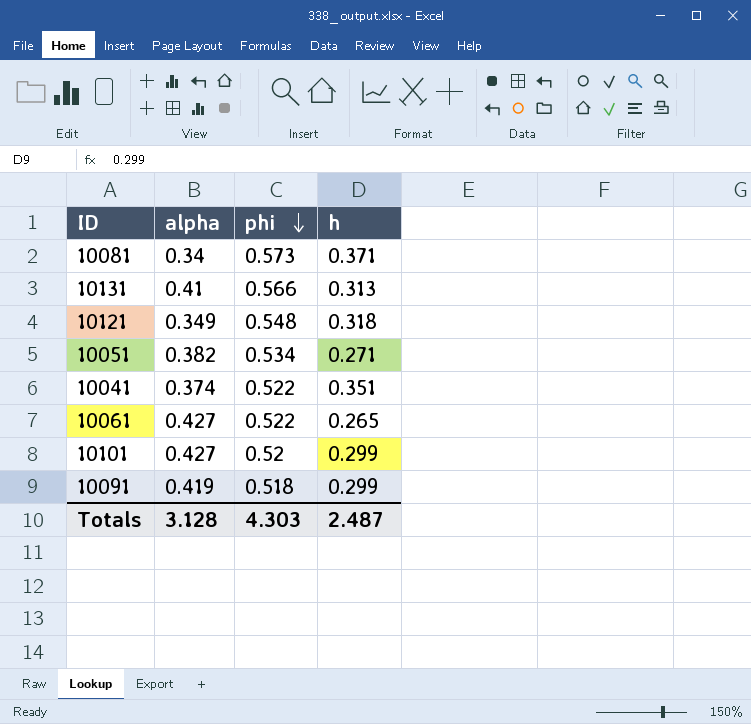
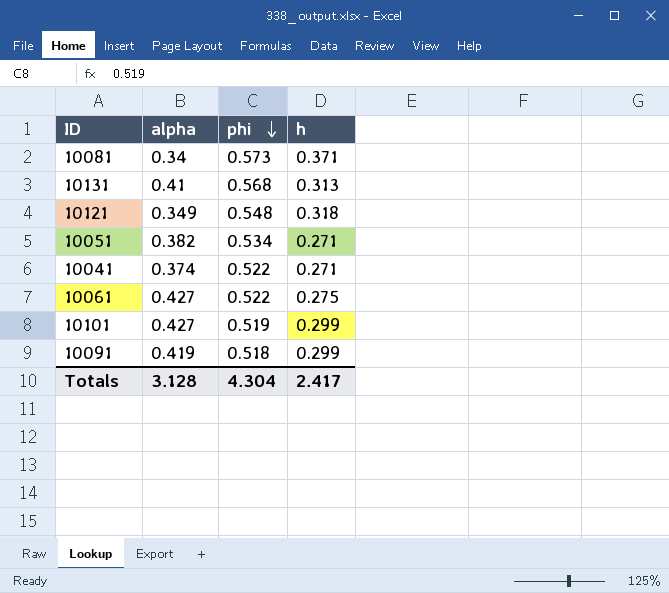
10131 | phi: 0.566 -> 0.568
10041 | h: 0.351 -> 0.271
10061 | h: 0.265 -> 0.275
10101 | phi: 0.52 -> 0.519
Totals | phi: 4.303 -> 4.304
Totals | h: 2.487 -> 2.417

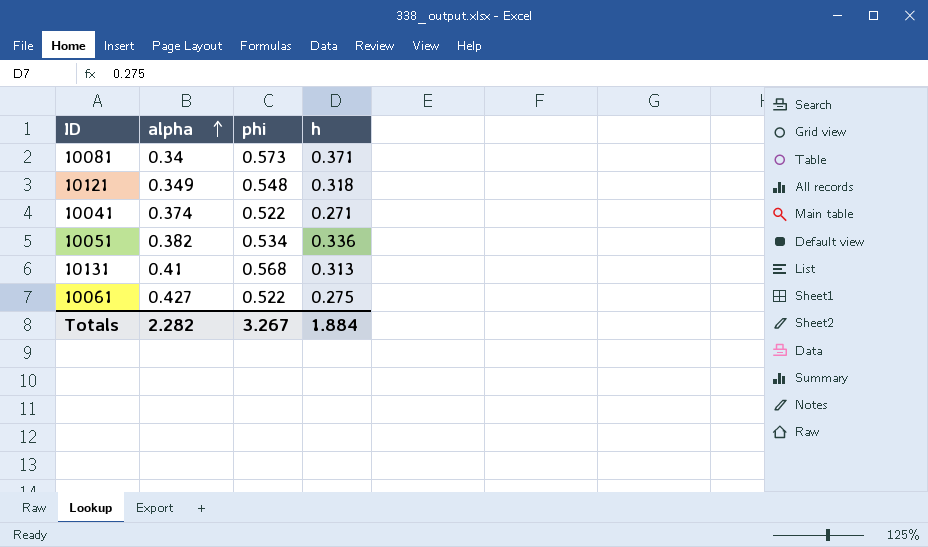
row order: phi descending -> alpha ascending
row 10101: 0.427 | 0.519 | 0.299 -> none
row 10091: 0.419 | 0.518 | 0.299 -> none
10051 | h: 0.271 -> 0.336
Totals | alpha: 3.128 -> 2.282
Totals | phi: 4.304 -> 3.267
Totals | h: 2.417 -> 1.884

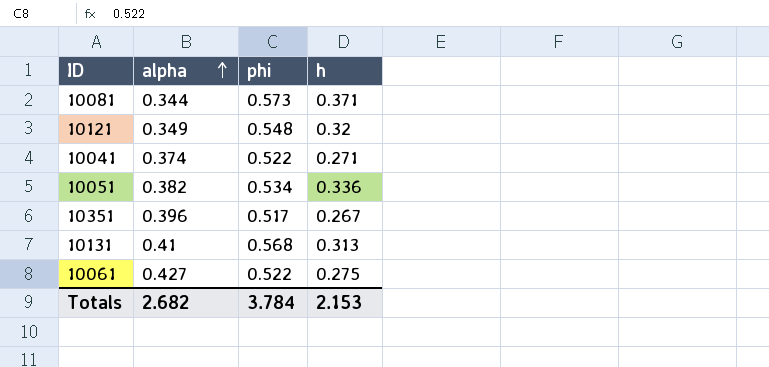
10081 | alpha: 0.34 -> 0.344
10121 | h: 0.318 -> 0.32
row 10351: none -> 0.396 | 0.517 | 0.267
Totals | alpha: 2.282 -> 2.682
Totals | phi: 3.267 -> 3.784
Totals | h: 1.884 -> 2.153

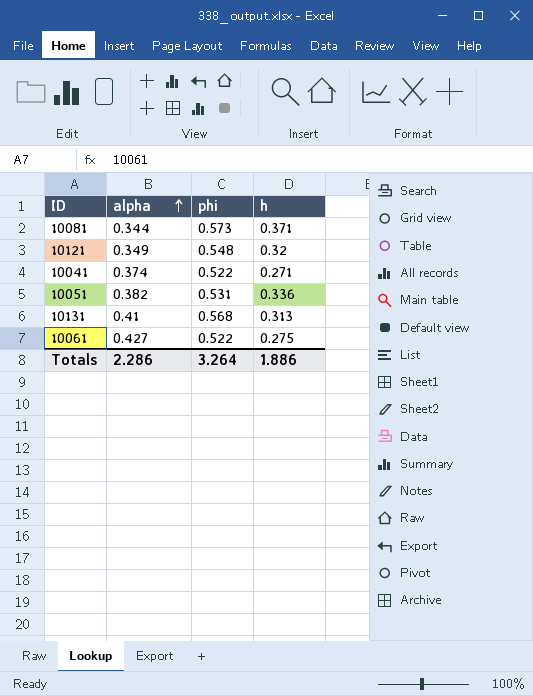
row 10351: 0.396 | 0.517 | 0.267 -> none
10051 | phi: 0.534 -> 0.531
Totals | alpha: 2.682 -> 2.286
Totals | phi: 3.784 -> 3.264
Totals | h: 2.153 -> 1.886

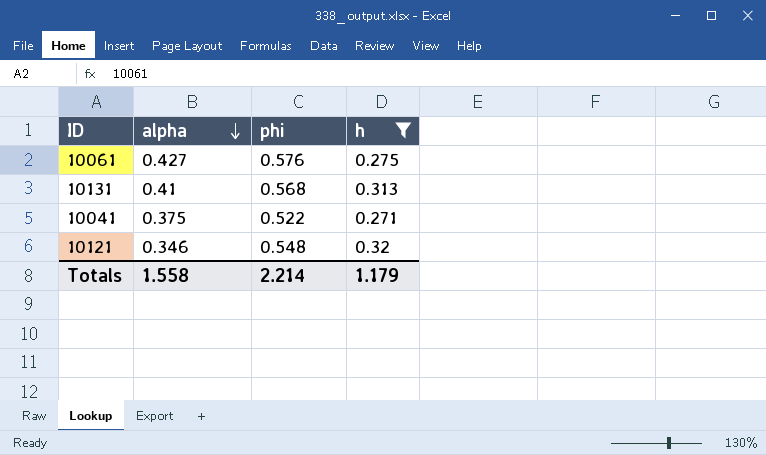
filter: none -> h <= 0.32
row order: alpha ascending -> alpha descending
10061 | phi: 0.522 -> 0.576
10041 | alpha: 0.374 -> 0.375
10121 | alpha: 0.349 -> 0.346
Totals | alpha: 2.286 -> 1.558
Totals | phi: 3.264 -> 2.214
Totals | h: 1.886 -> 1.179

